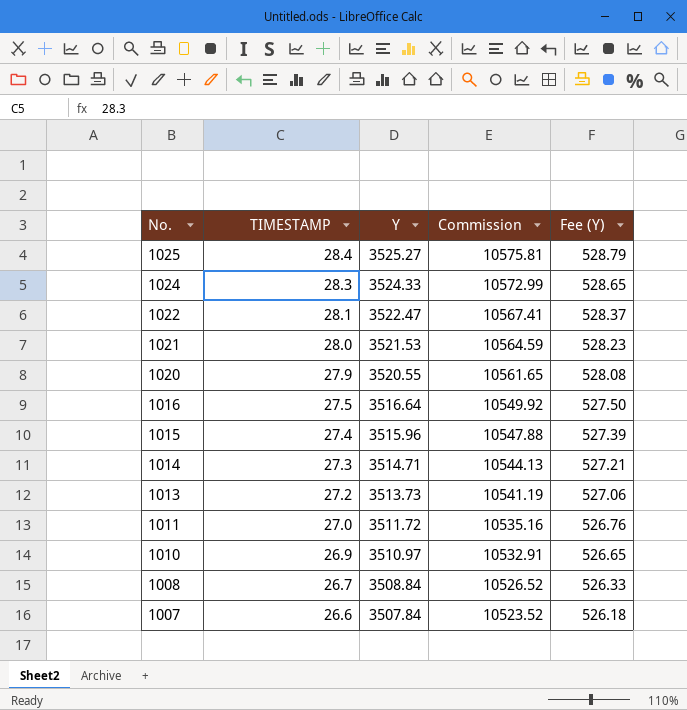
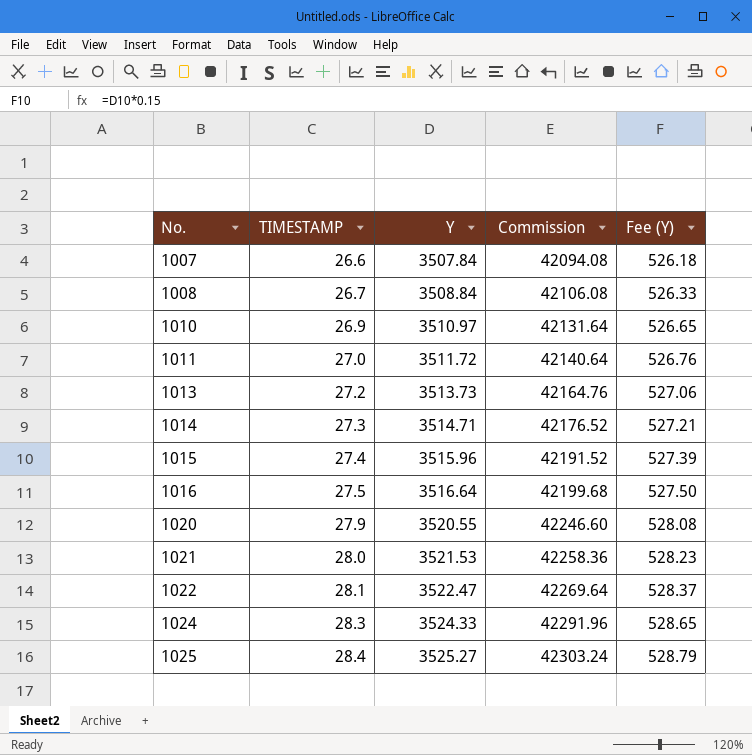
row order: No. descending -> No. ascending
column Commission | formula: [Y] * 3 -> [Y] * 12

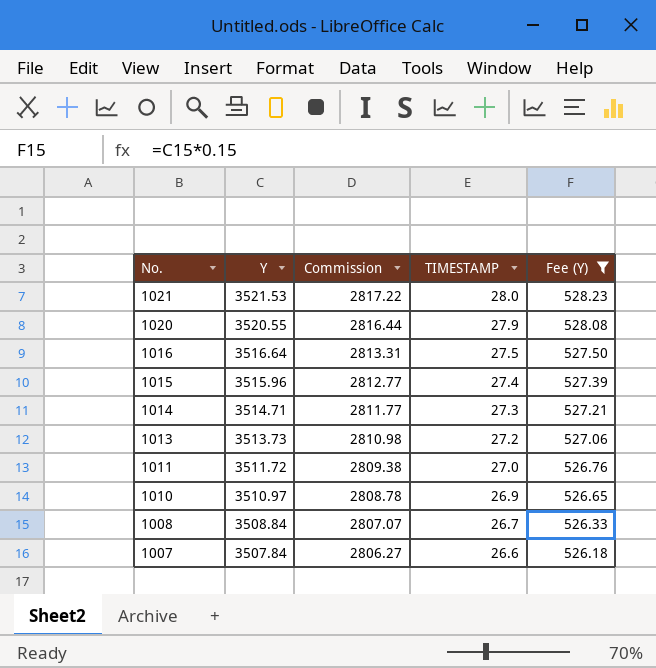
filter: none -> Fee (Y) <= 528.23
row order: No. ascending -> No. descending
column Commission | formula: [Y] * 12 -> [Y] * 0.8
column TIMESTAMP | position: 2 -> 4

